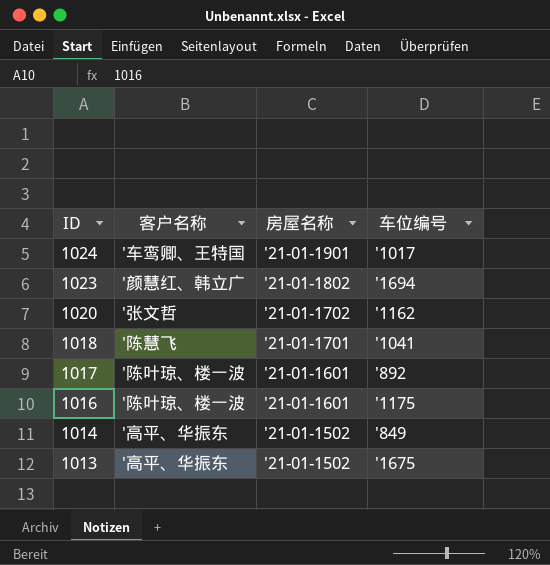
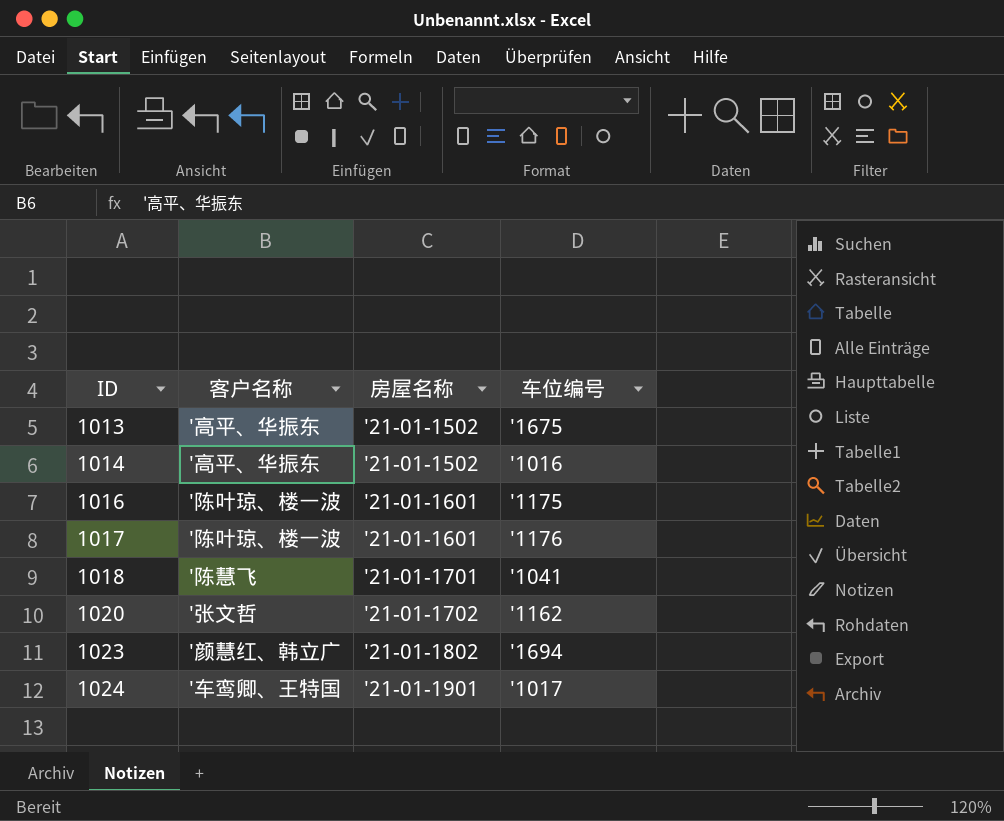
row order: ID descending -> ID ascending
1014 | 车位编号: '849 -> '1016
1017 | 车位编号: '892 -> '1176

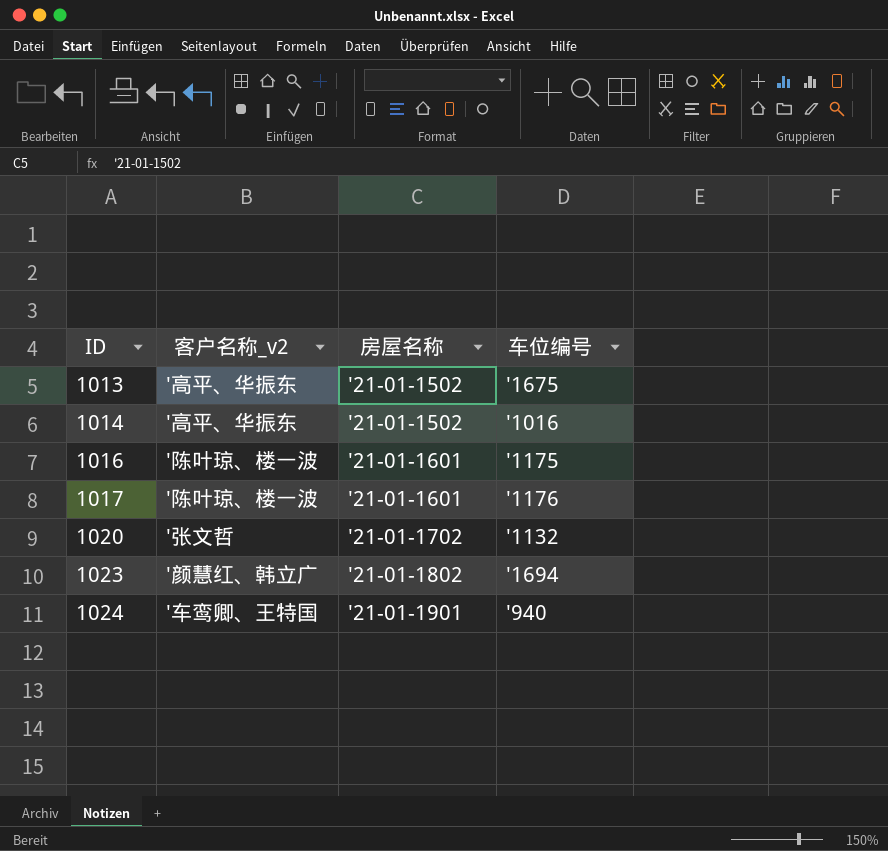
column name: 客户名称 -> 客户名称_v2
row 1018: '陈慧飞 | '21-01-1701 | '1041 -> none
1020 | 车位编号: '1162 -> '1132
1024 | 车位编号: '1017 -> '940

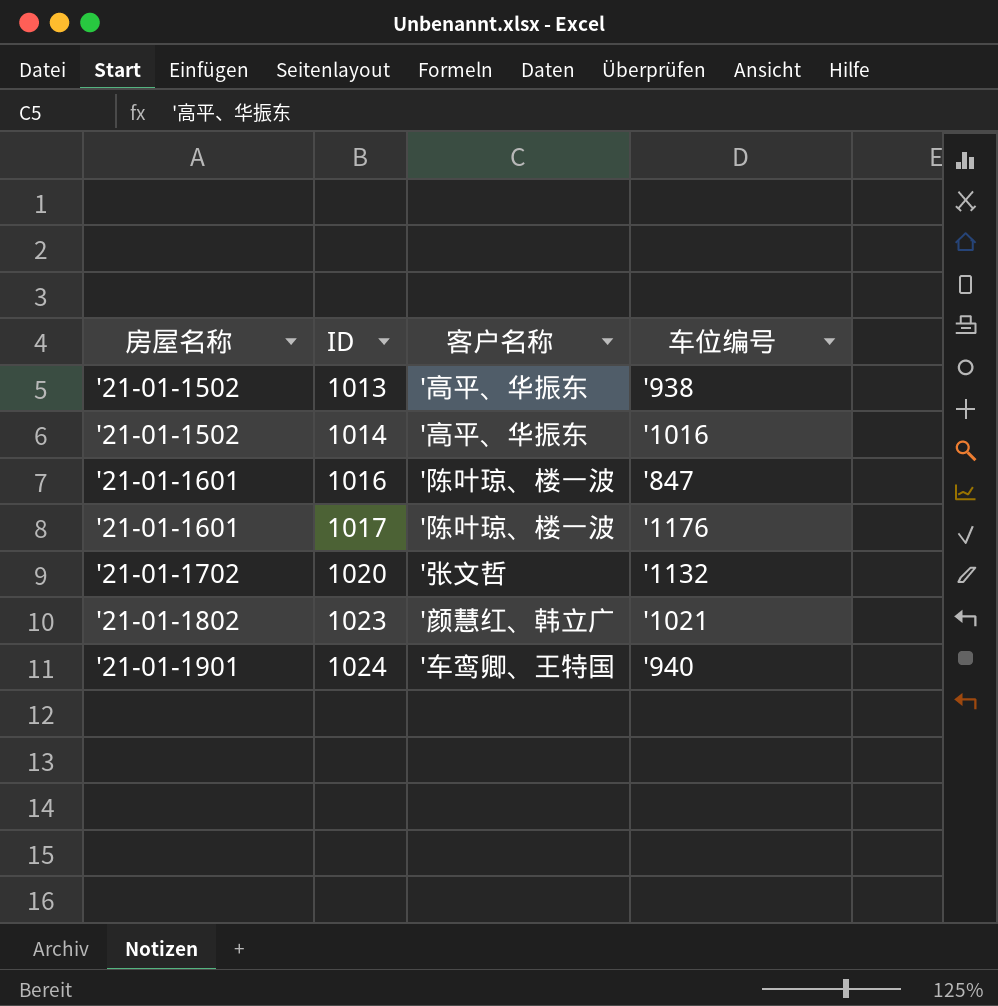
column 房屋名称 | position: 3 -> 1
column name: 客户名称_v2 -> 客户名称
1013 | 车位编号: '1675 -> '938
1016 | 车位编号: '1175 -> '847
1023 | 车位编号: '1694 -> '1021

